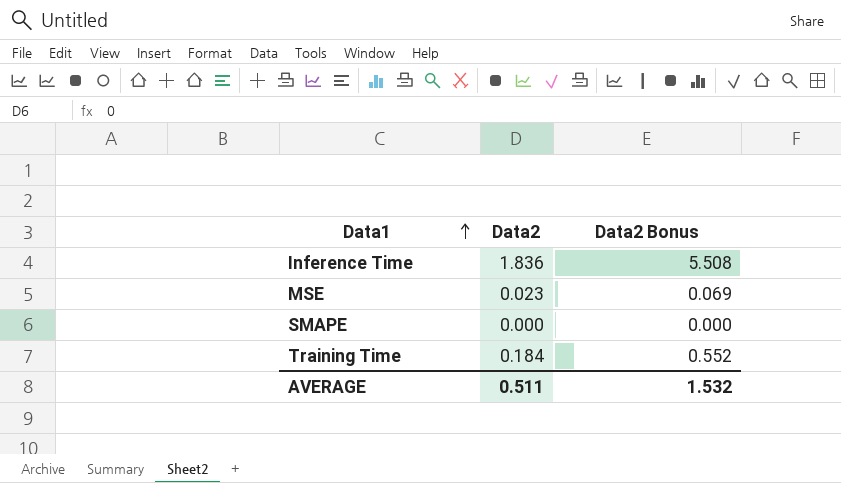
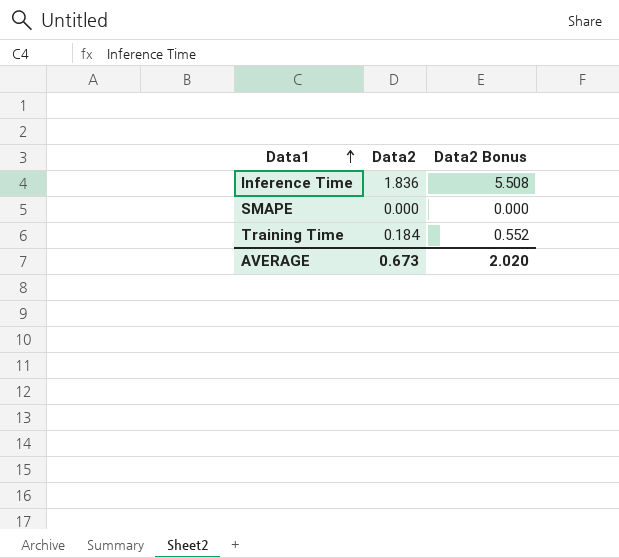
row MSE: 0.023 | 0.069 -> none
AVERAGE | Data2: 0.511 -> 0.673
AVERAGE | Data2 Bonus: 1.532 -> 2.020

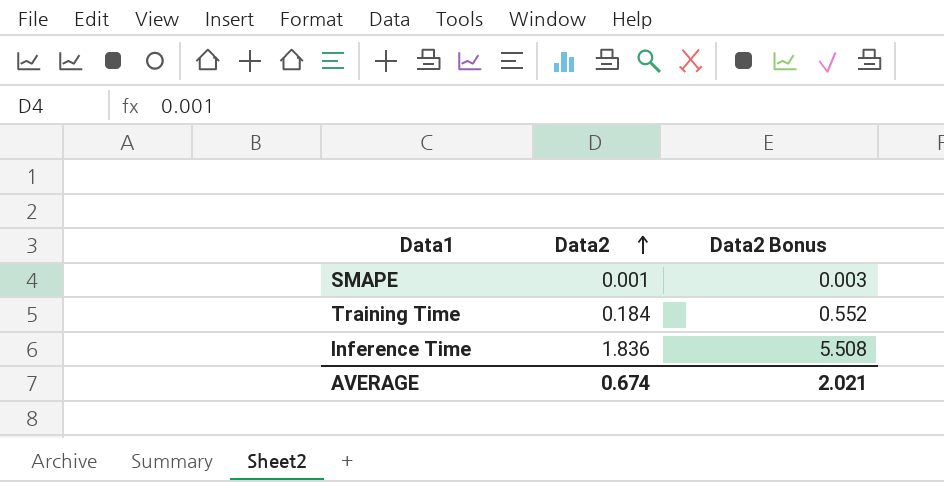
row order: Data1 ascending -> Data2 ascending
SMAPE | Data2: 0.000 -> 0.001
SMAPE | Data2 Bonus: 0.000 -> 0.003
AVERAGE | Data2: 0.673 -> 0.674
AVERAGE | Data2 Bonus: 2.020 -> 2.021

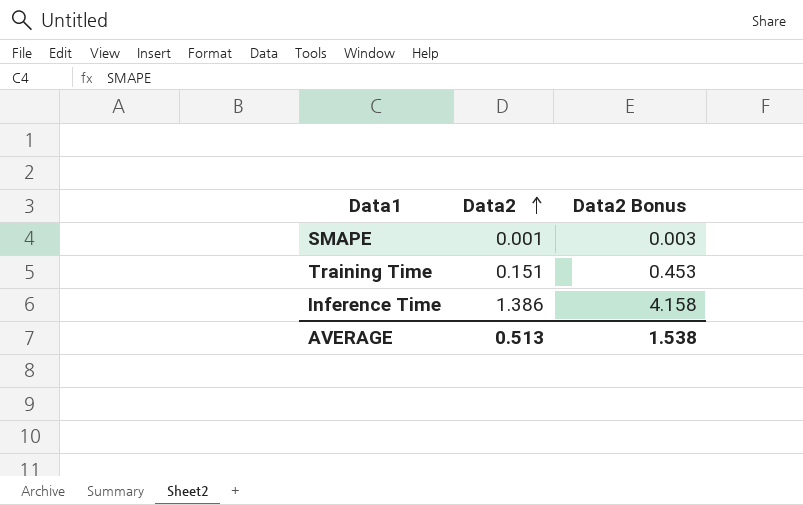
Training Time | Data2: 0.184 -> 0.151
Training Time | Data2 Bonus: 0.552 -> 0.453
Inference Time | Data2: 1.836 -> 1.386
Inference Time | Data2 Bonus: 5.508 -> 4.158
AVERAGE | Data2: 0.674 -> 0.513
AVERAGE | Data2 Bonus: 2.021 -> 1.538

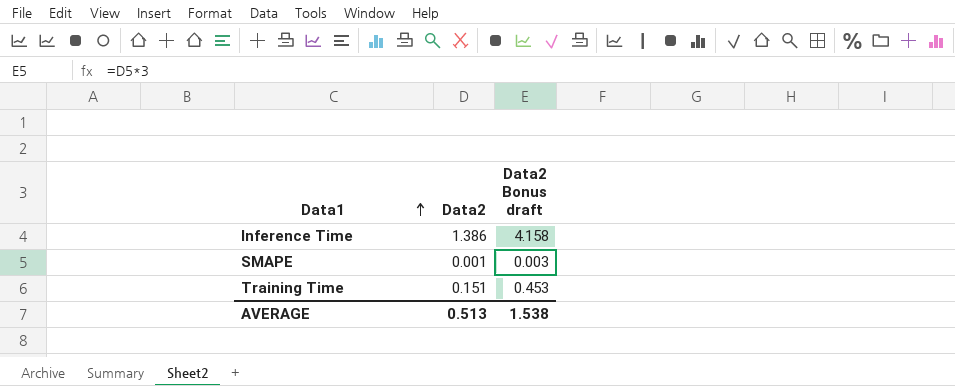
row order: Data2 ascending -> Data1 ascending
column name: Data2 Bonus -> Data2 Bonus draft

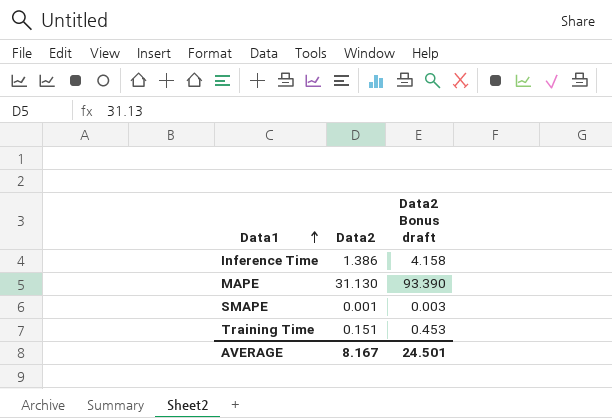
row MAPE: none -> 31.130 | 93.390
AVERAGE | Data2: 0.513 -> 8.167
AVERAGE | Data2 Bonus draft: 1.538 -> 24.501

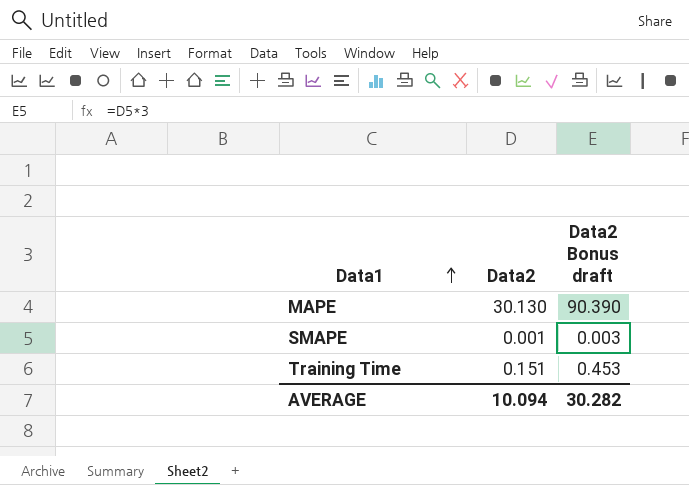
row Inference Time: 1.386 | 4.158 -> none
MAPE | Data2: 31.130 -> 30.130
MAPE | Data2 Bonus draft: 93.390 -> 90.390
AVERAGE | Data2: 8.167 -> 10.094
AVERAGE | Data2 Bonus draft: 24.501 -> 30.282

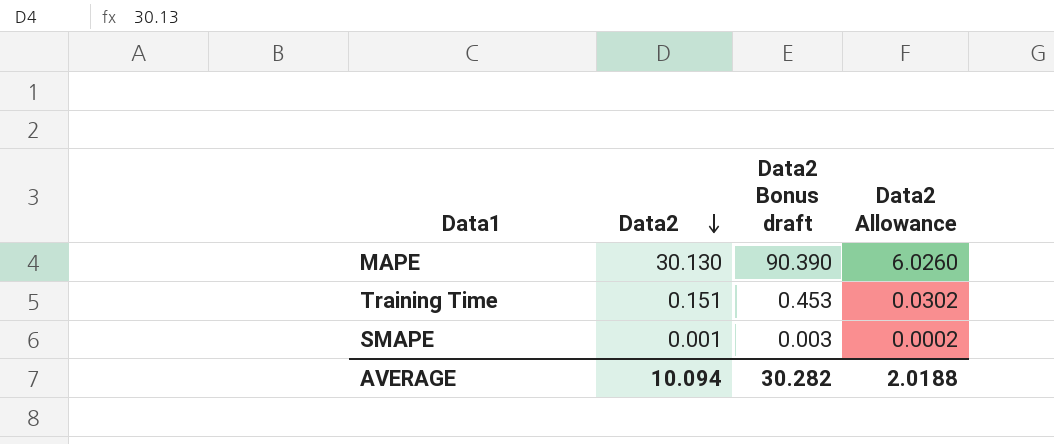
row order: Data1 ascending -> Data2 descending
column Data2 Allowance | formula: none -> [Data2] * 0.2

